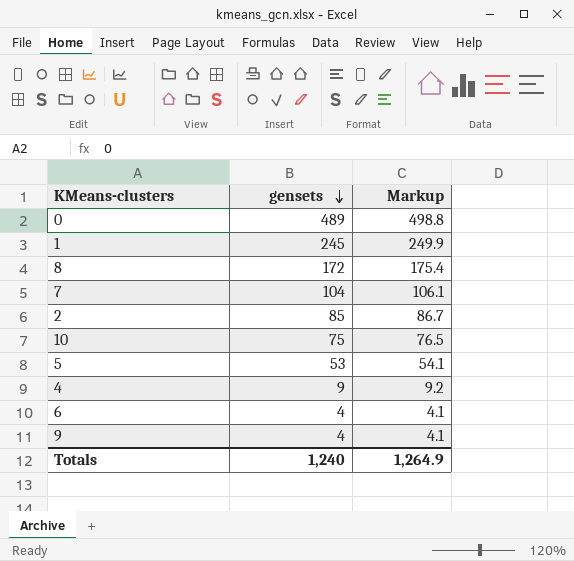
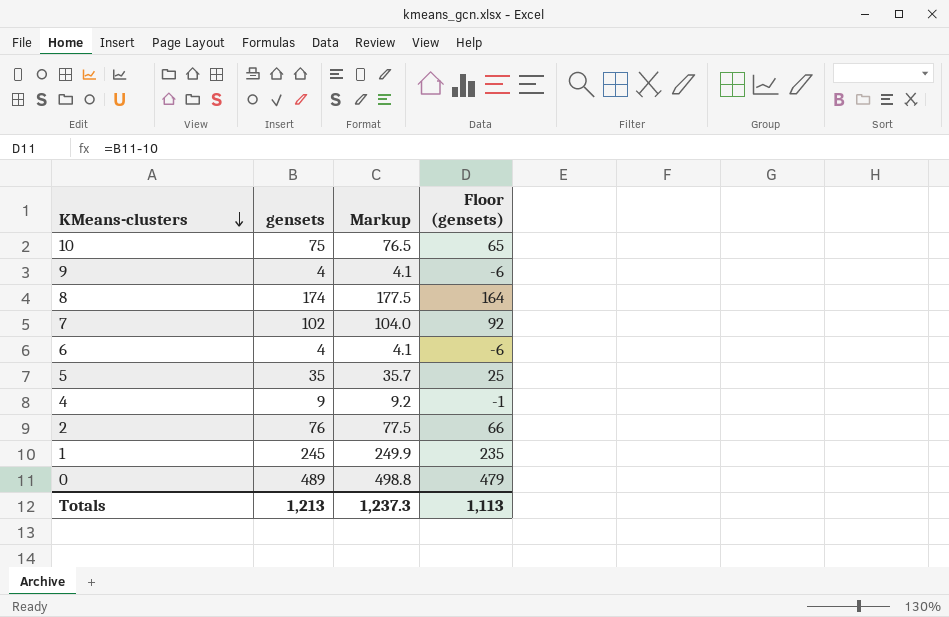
row order: gensets descending -> KMeans-clusters descending
column Floor (gensets) | formula: none -> [gensets] - 10
8 | gensets: 172 -> 174
8 | Markup: 175.4 -> 177.5
7 | gensets: 104 -> 102
7 | Markup: 106.1 -> 104.0
5 | gensets: 53 -> 35
5 | Markup: 54.1 -> 35.7
2 | gensets: 85 -> 76
2 | Markup: 86.7 -> 77.5
Totals | gensets: 1,240 -> 1,213
Totals | Markup: 1,264.9 -> 1,237.3

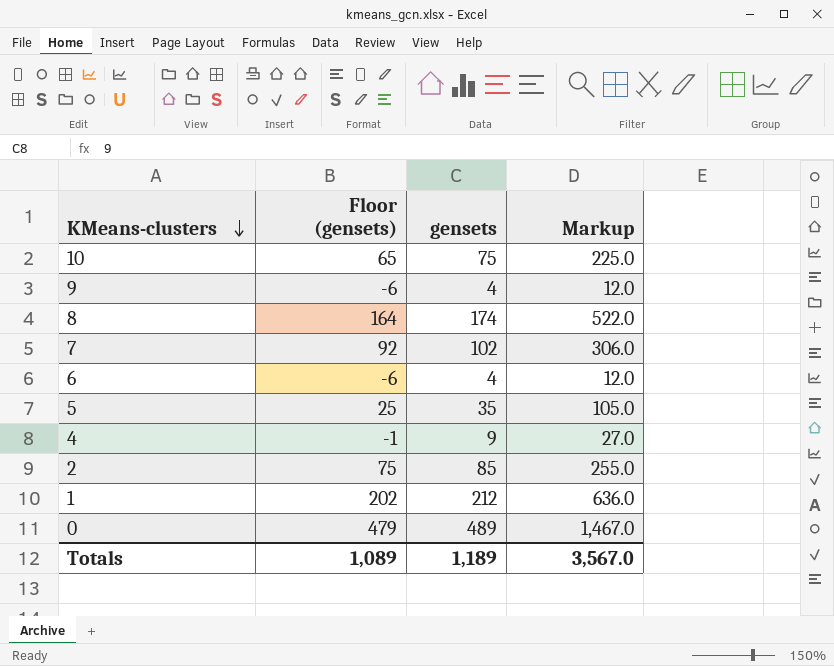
column Floor (gensets) | position: 4 -> 2
column Markup | formula: [gensets] * 1.02 -> [gensets] * 3
2 | Floor (gensets): 66 -> 75
2 | gensets: 76 -> 85
1 | Floor (gensets): 235 -> 202
1 | gensets: 245 -> 212
Totals | Floor (gensets): 1,113 -> 1,089
Totals | gensets: 1,213 -> 1,189
Totals | Markup: 1,237.3 -> 3,567.0

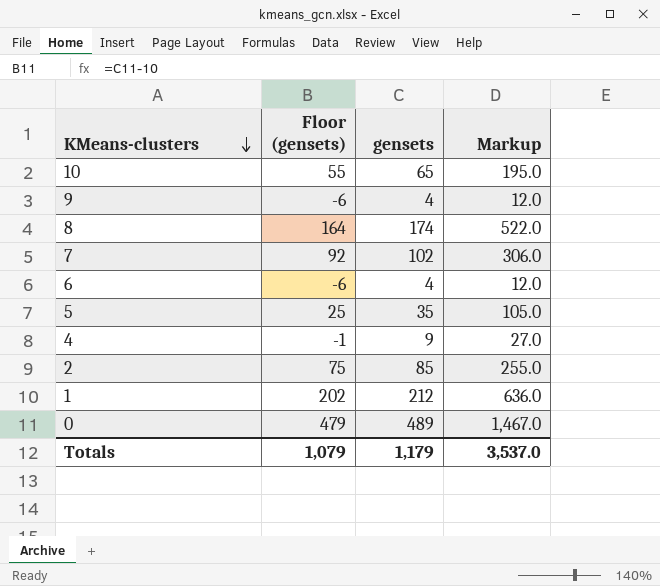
10 | Floor (gensets): 65 -> 55
10 | gensets: 75 -> 65
10 | Markup: 225.0 -> 195.0
Totals | Floor (gensets): 1,089 -> 1,079
Totals | gensets: 1,189 -> 1,179
Totals | Markup: 3,567.0 -> 3,537.0

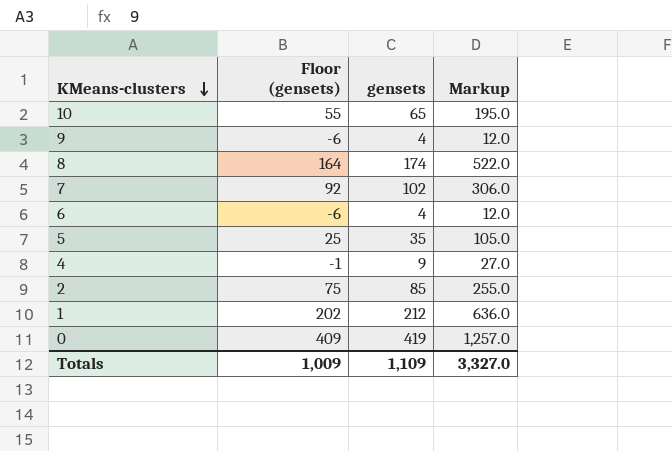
0 | Floor (gensets): 479 -> 409
0 | gensets: 489 -> 419
0 | Markup: 1,467.0 -> 1,257.0
Totals | Floor (gensets): 1,079 -> 1,009
Totals | gensets: 1,179 -> 1,109
Totals | Markup: 3,537.0 -> 3,327.0

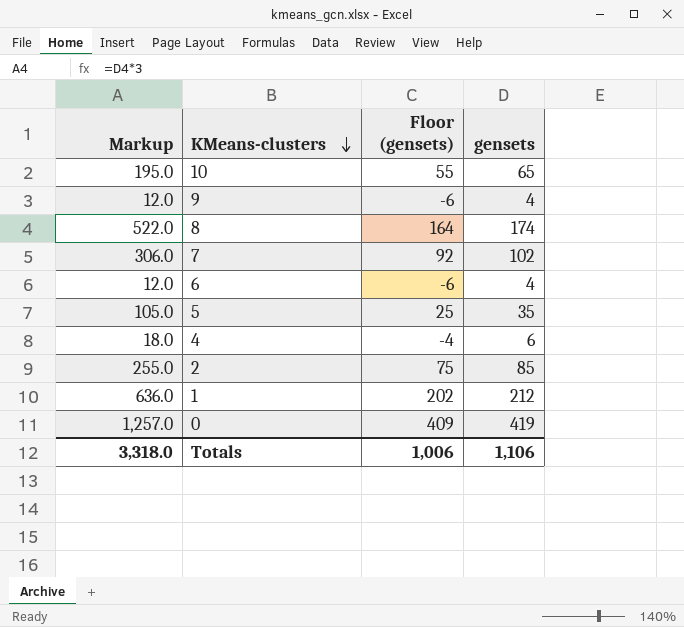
column Markup | position: 4 -> 1
4 | Markup: 27.0 -> 18.0
4 | Floor (gensets): -1 -> -4
4 | gensets: 9 -> 6
Totals | Markup: 3,327.0 -> 3,318.0
Totals | Floor (gensets): 1,009 -> 1,006
Totals | gensets: 1,109 -> 1,106

